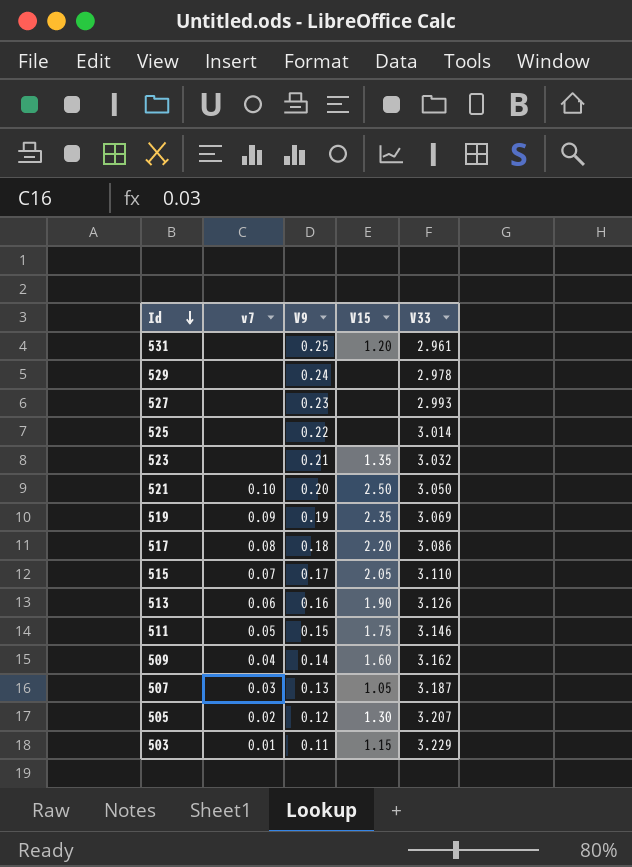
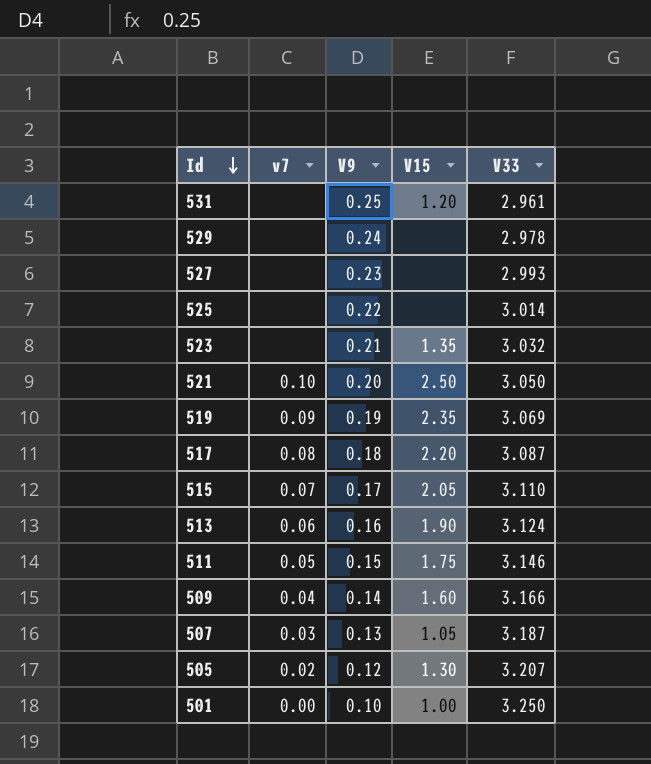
row 503: 0.01 | 0.11 | 1.15 | 3.229 -> none
517 | V33: 3.086 -> 3.087
513 | V33: 3.126 -> 3.124
509 | V33: 3.162 -> 3.166
row 501: none -> 0.00 | 0.10 | 1.00 | 3.250

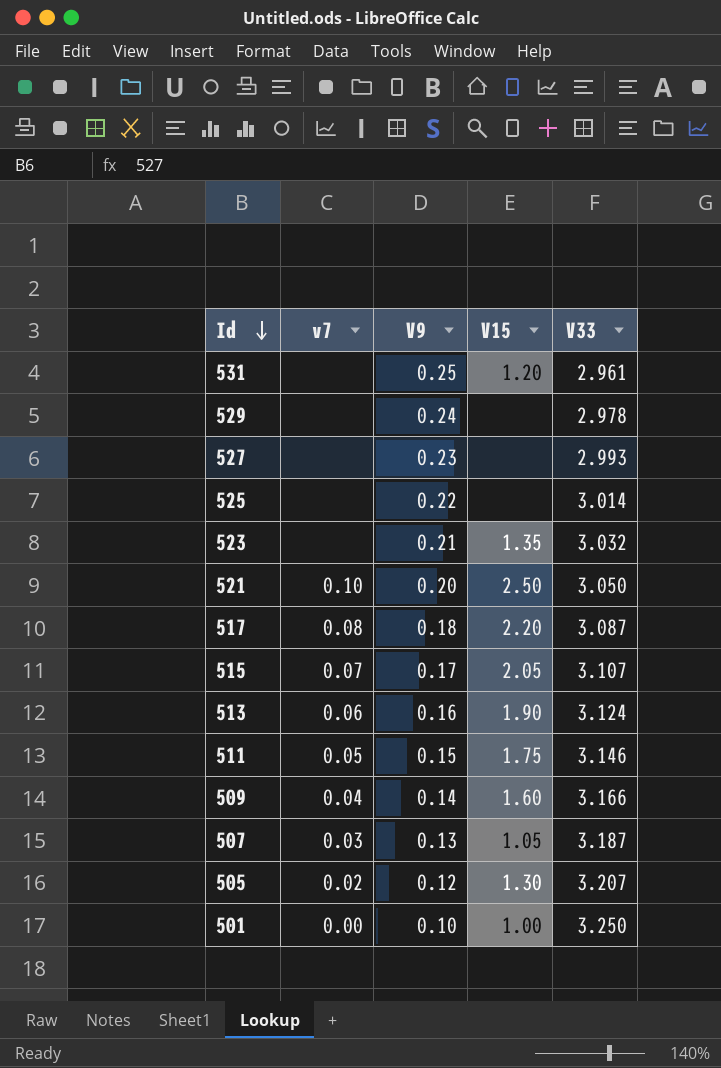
row 519: 0.09 | 0.19 | 2.35 | 3.069 -> none
515 | V33: 3.110 -> 3.107

